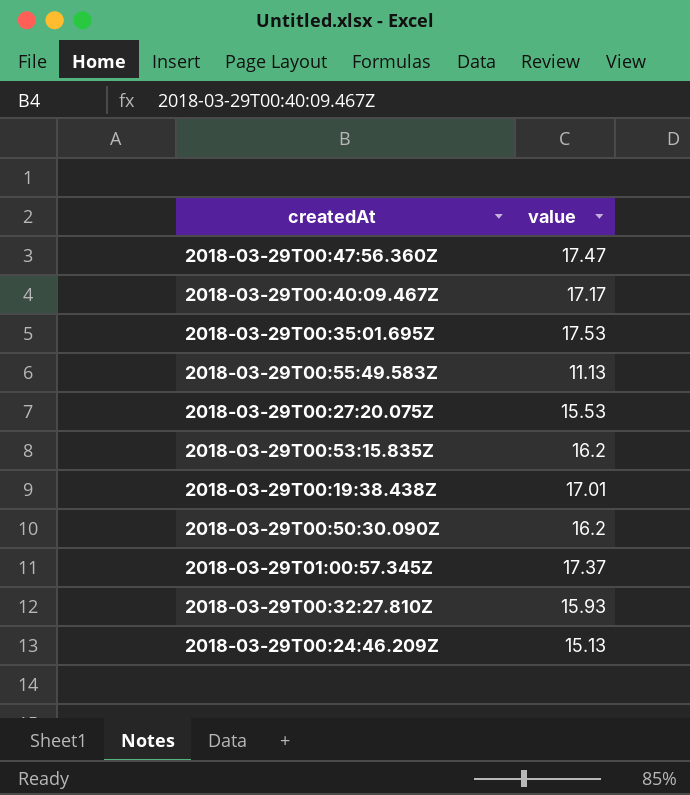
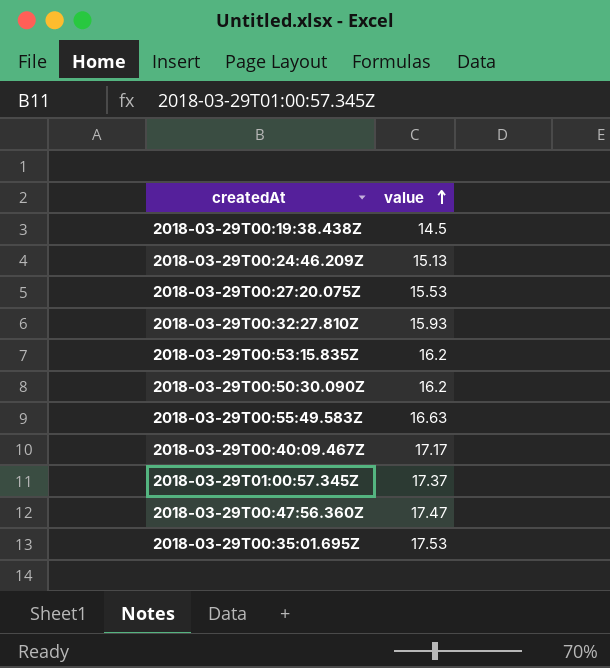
row order: none -> value ascending
2018-03-29T00:19:38.438Z | value: 17.01 -> 14.5
2018-03-29T00:55:49.583Z | value: 11.13 -> 16.63

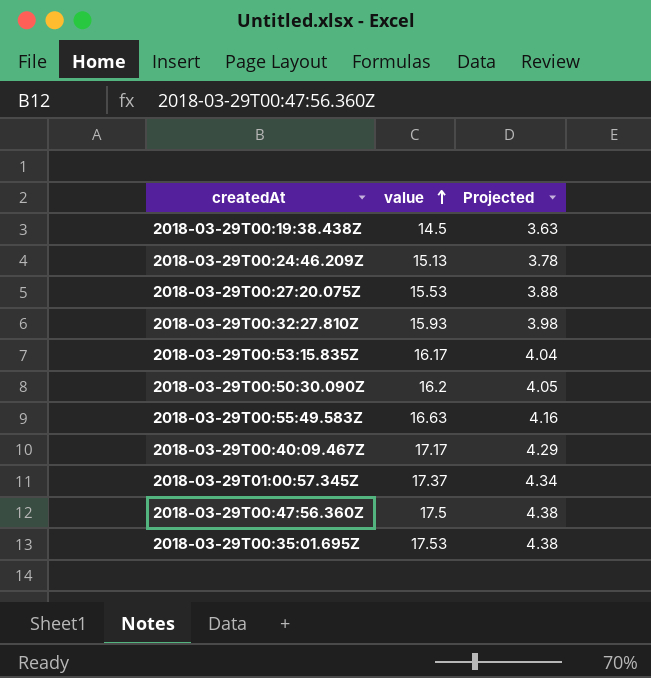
column Projected | formula: none -> [value] * 0.25
2018-03-29T00:53:15.835Z | value: 16.2 -> 16.17
2018-03-29T00:47:56.360Z | value: 17.47 -> 17.5

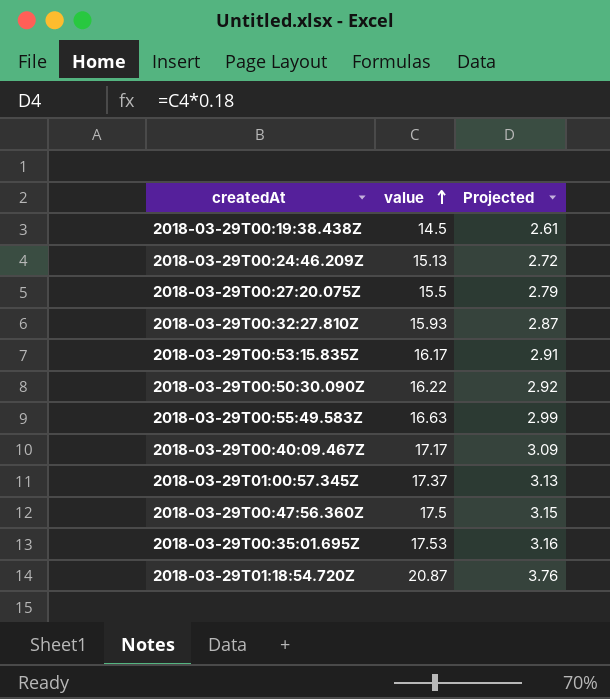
column Projected | formula: [value] * 0.25 -> [value] * 0.18
2018-03-29T00:27:20.075Z | value: 15.53 -> 15.5
2018-03-29T00:50:30.090Z | value: 16.2 -> 16.22
row 2018-03-29T01:18:54.720Z: none -> 20.87 | 3.76

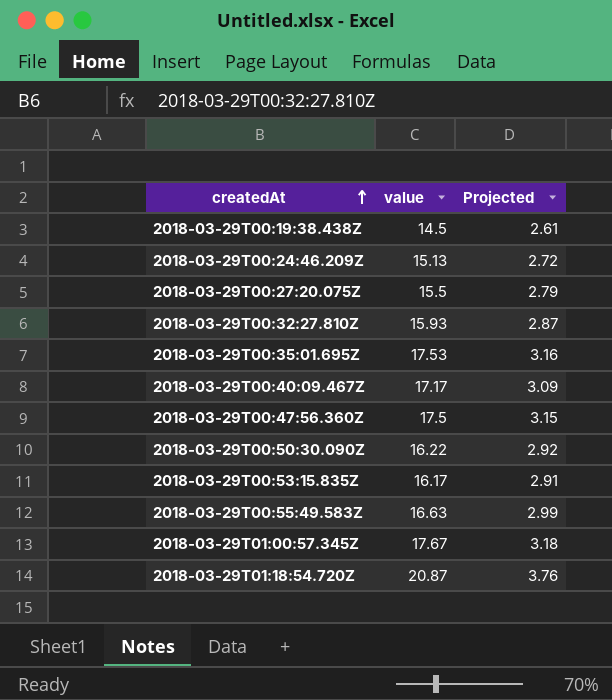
row order: value ascending -> createdAt ascending
2018-03-29T01:00:57.345Z | value: 17.37 -> 17.67
2018-03-29T01:00:57.345Z | Projected: 3.13 -> 3.18

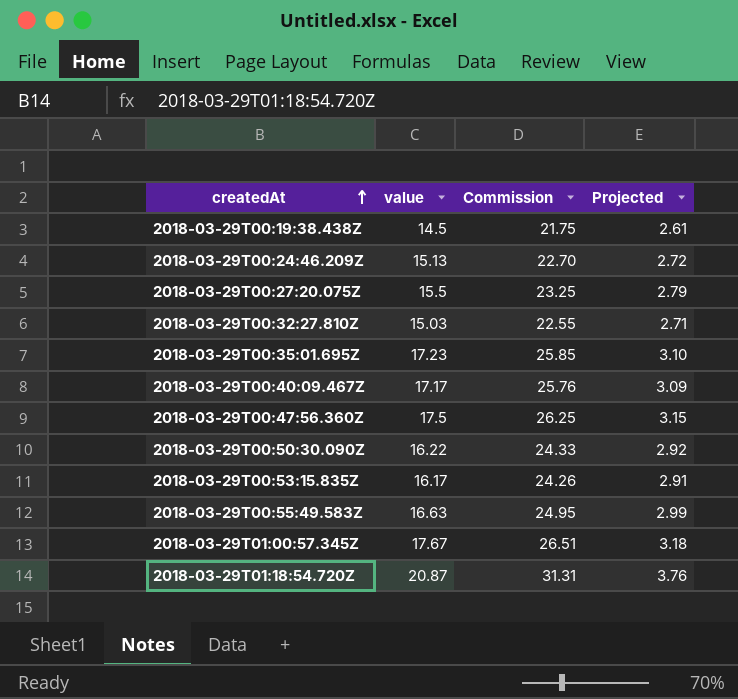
column Commission | formula: none -> [value] * 1.5
2018-03-29T00:32:27.810Z | value: 15.93 -> 15.03
2018-03-29T00:32:27.810Z | Projected: 2.87 -> 2.71
2018-03-29T00:35:01.695Z | value: 17.53 -> 17.23
2018-03-29T00:35:01.695Z | Projected: 3.16 -> 3.10

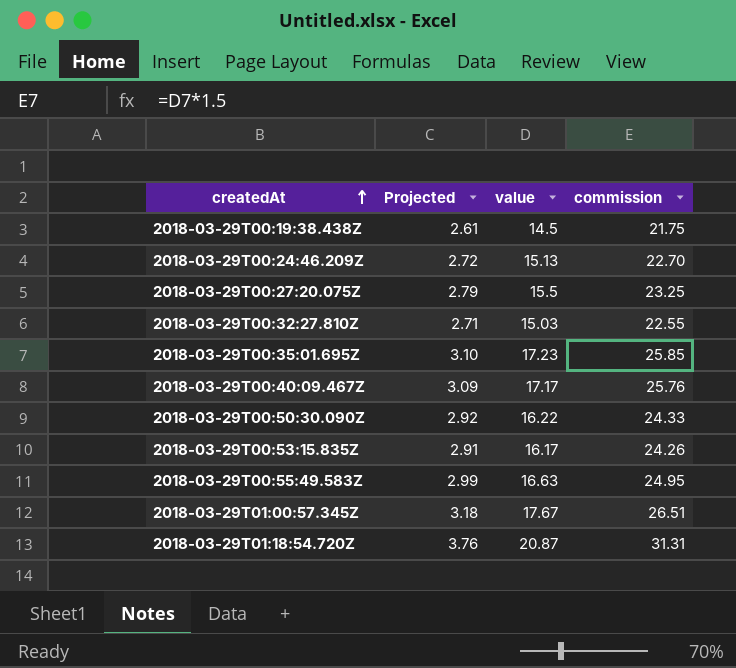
column Projected | position: 4 -> 2
column name: Commission -> commission
row 2018-03-29T00:47:56.360Z: 17.5 | 26.25 | 3.15 -> none

